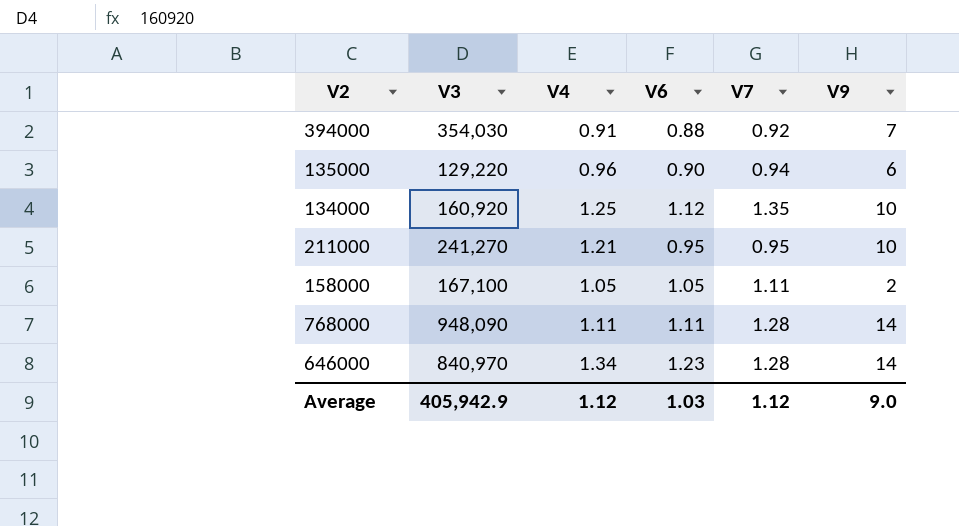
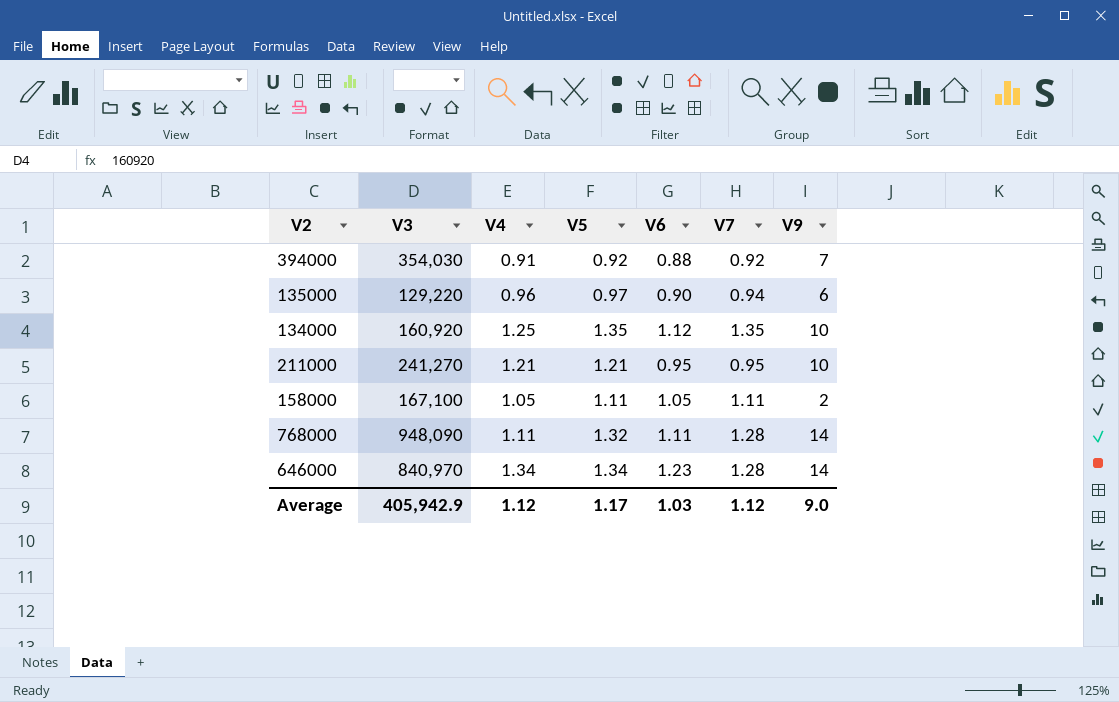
column V5 | position: none -> 4

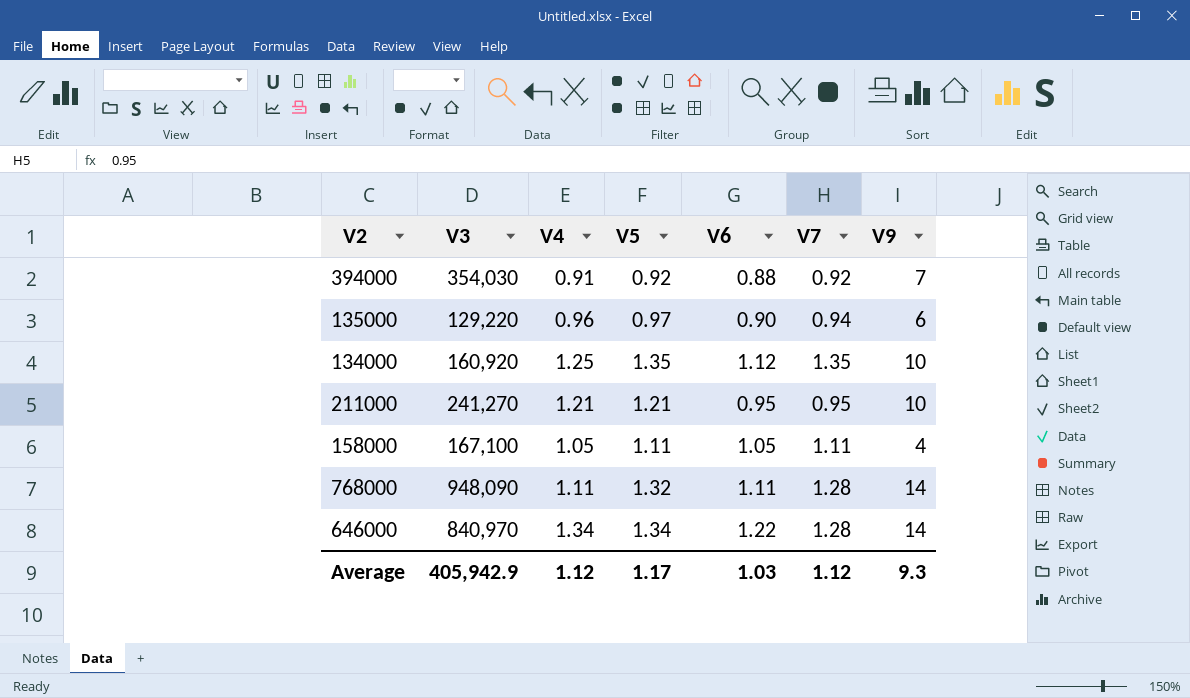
158000 | V9: 2 -> 4
646000 | V6: 1.23 -> 1.22
Average | V9: 9.0 -> 9.3

